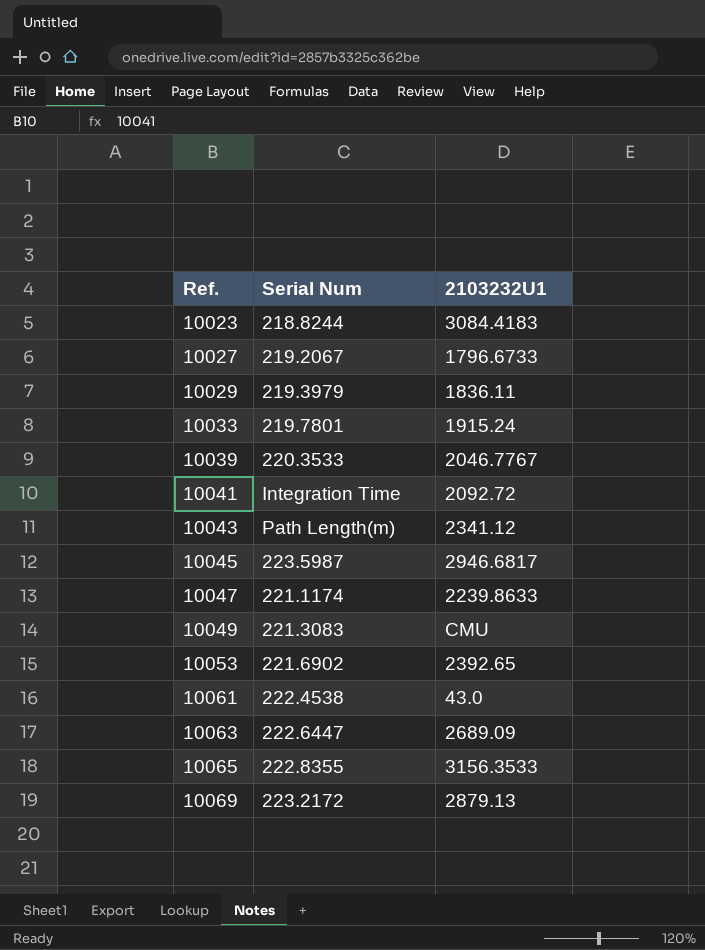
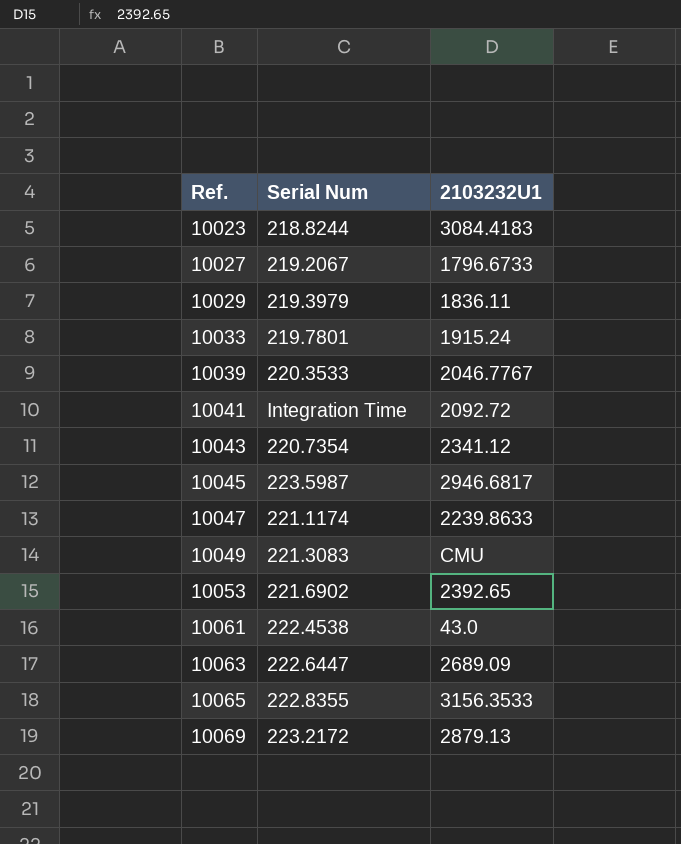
10043 | Serial Num: Path Length(m) -> 220.7354

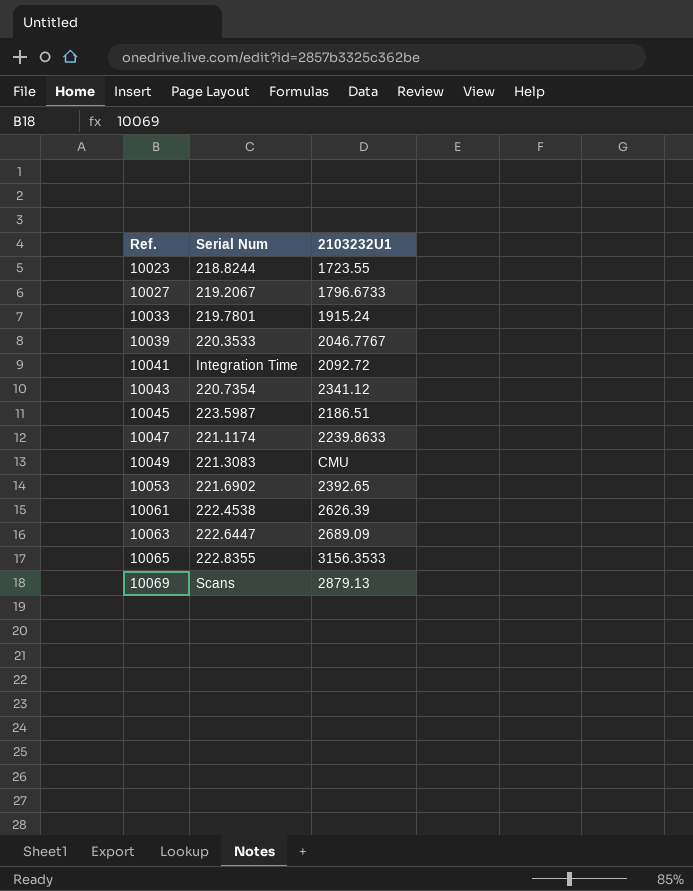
row 10029: 219.3979 | 1836.11 -> none
10023 | 2103232U1: 3084.4183 -> 1723.55
10045 | 2103232U1: 2946.6817 -> 2186.51
10061 | 2103232U1: 43.0 -> 2626.39
10069 | Serial Num: 223.2172 -> Scans

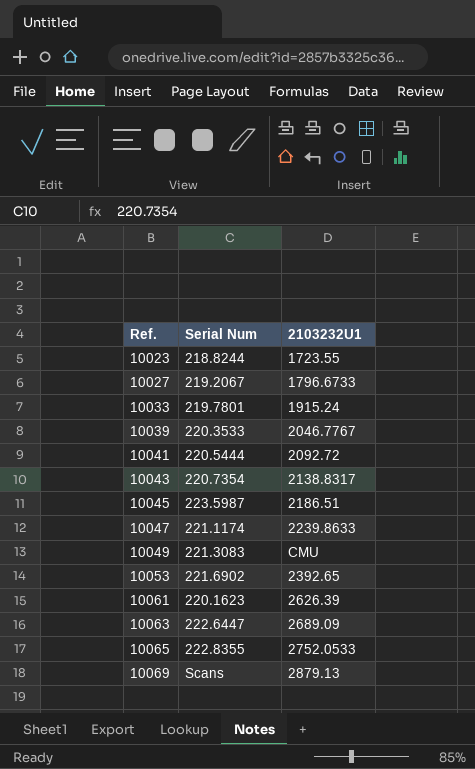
10041 | Serial Num: Integration Time -> 220.5444
10043 | 2103232U1: 2341.12 -> 2138.8317
10061 | Serial Num: 222.4538 -> 220.1623
10065 | 2103232U1: 3156.3533 -> 2752.0533

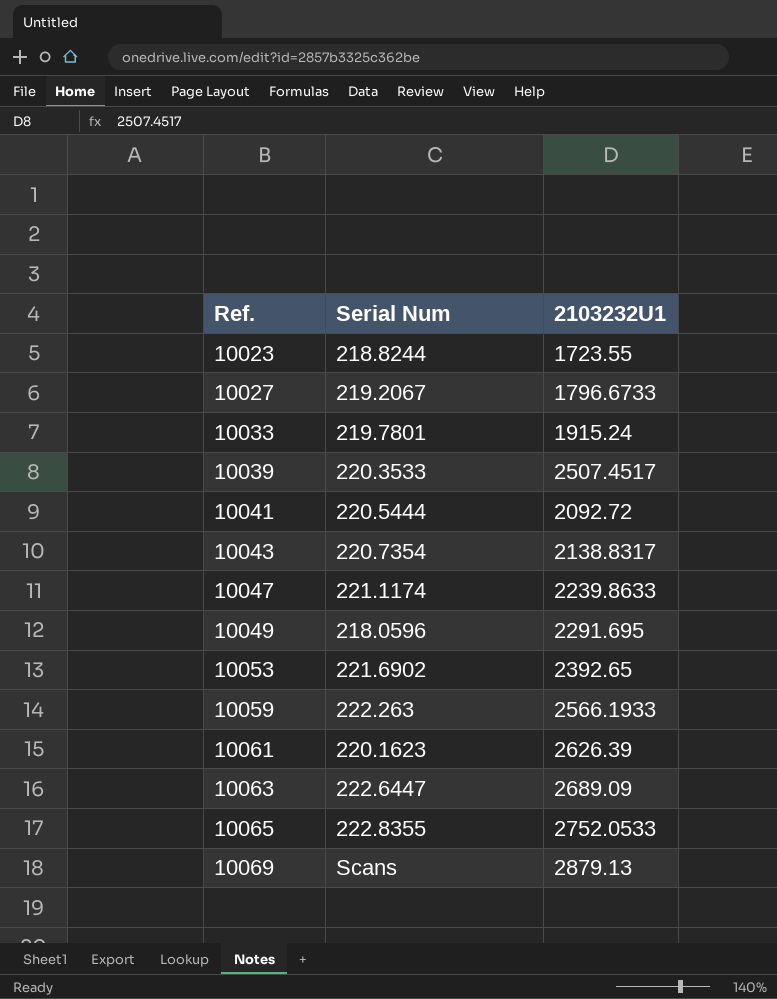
row 10045: 223.5987 | 2186.51 -> none
10039 | 2103232U1: 2046.7767 -> 2507.4517
10049 | Serial Num: 221.3083 -> 218.0596
10049 | 2103232U1: CMU -> 2291.695
row 10059: none -> 222.263 | 2566.1933

